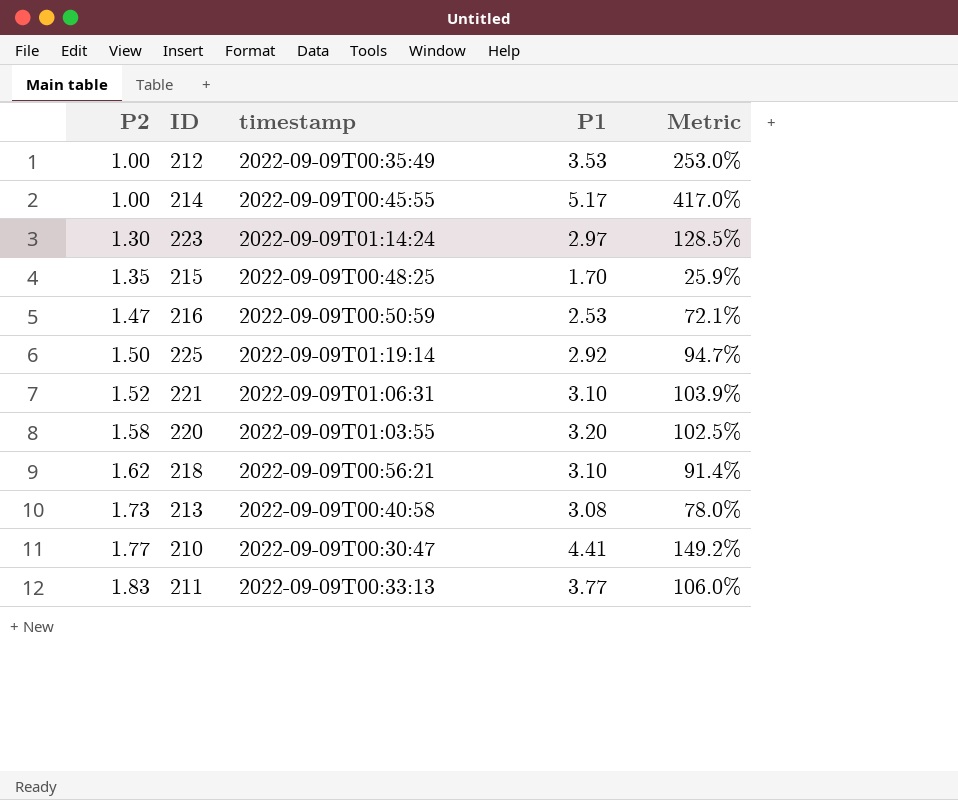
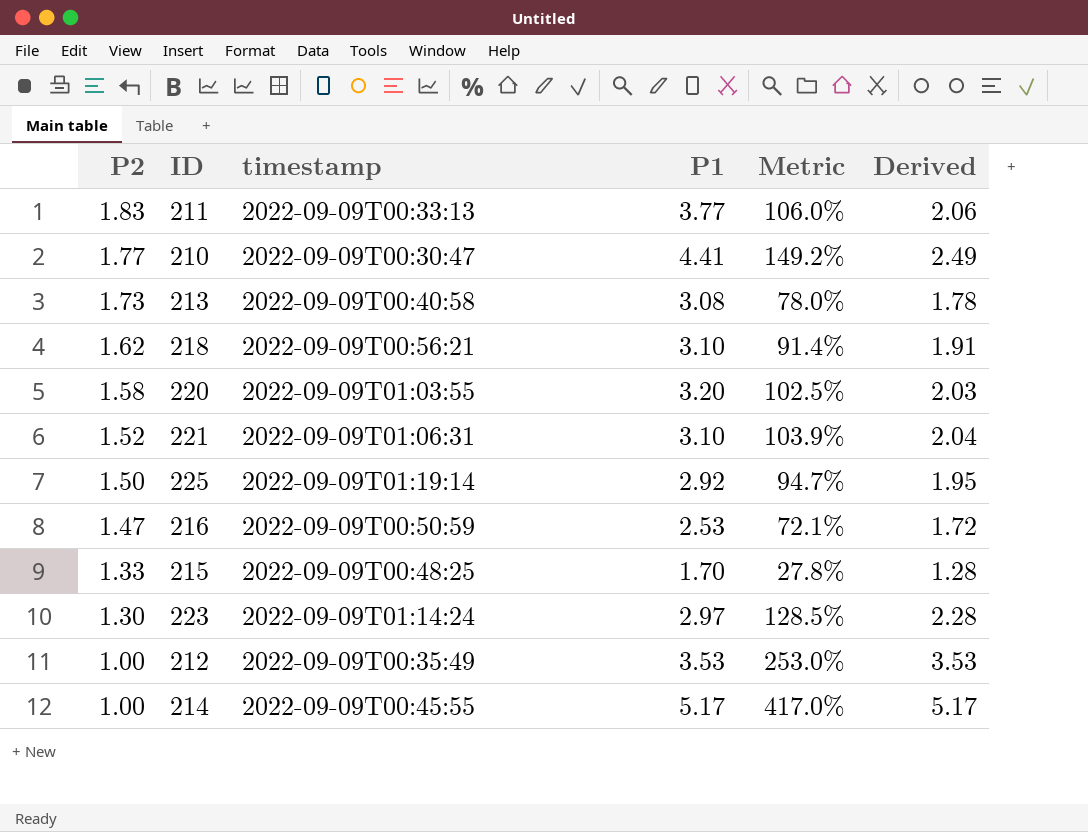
row order: P2 ascending -> P2 descending
column Derived | formula: none -> [P1] / [P2]
215 | P2: 1.35 -> 1.33
215 | Metric: 25.9% -> 27.8%

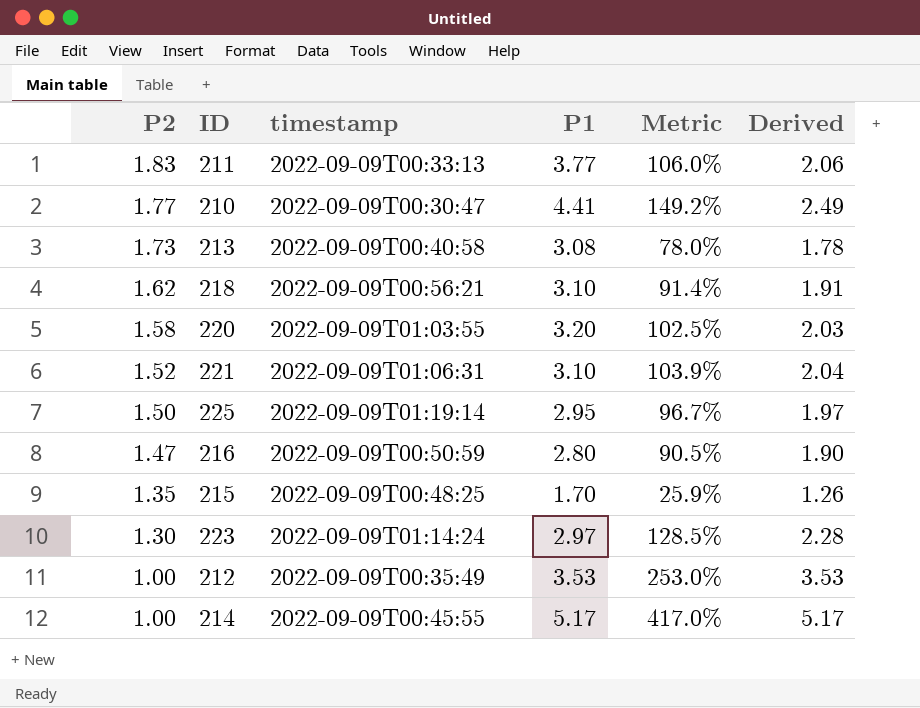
225 | P1: 2.92 -> 2.95
225 | Metric: 94.7% -> 96.7%
225 | Derived: 1.95 -> 1.97
216 | P1: 2.53 -> 2.80
216 | Metric: 72.1% -> 90.5%
216 | Derived: 1.72 -> 1.90
215 | P2: 1.33 -> 1.35
215 | Metric: 27.8% -> 25.9%
215 | Derived: 1.28 -> 1.26

